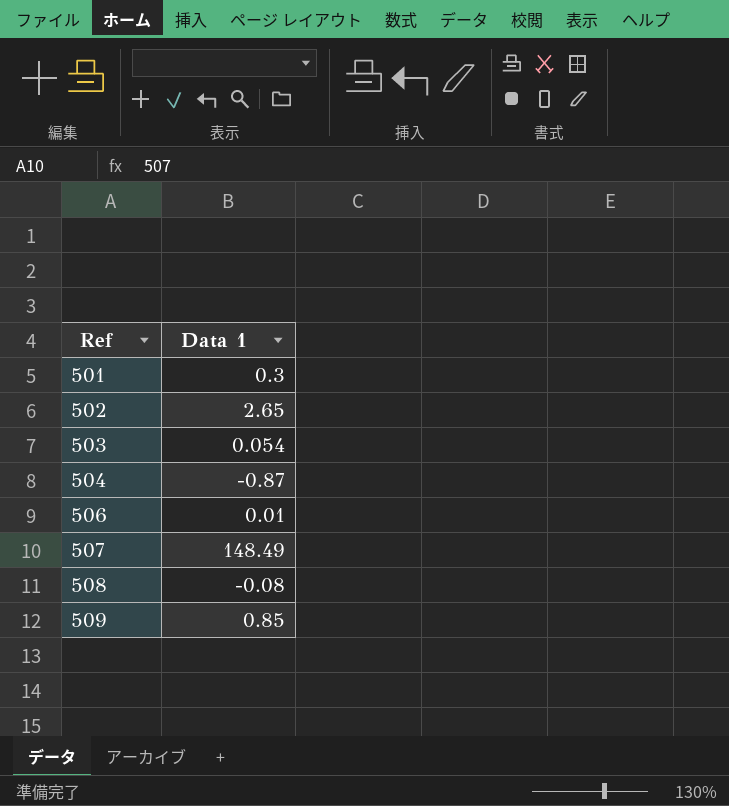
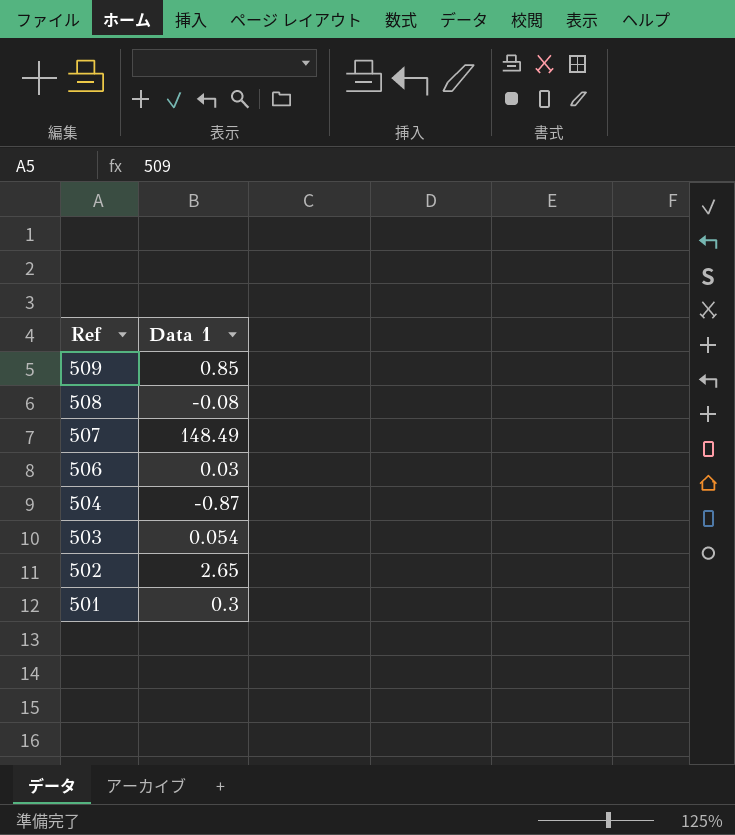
row order: Ref ascending -> Ref descending
506 | Data 1: 0.01 -> 0.03

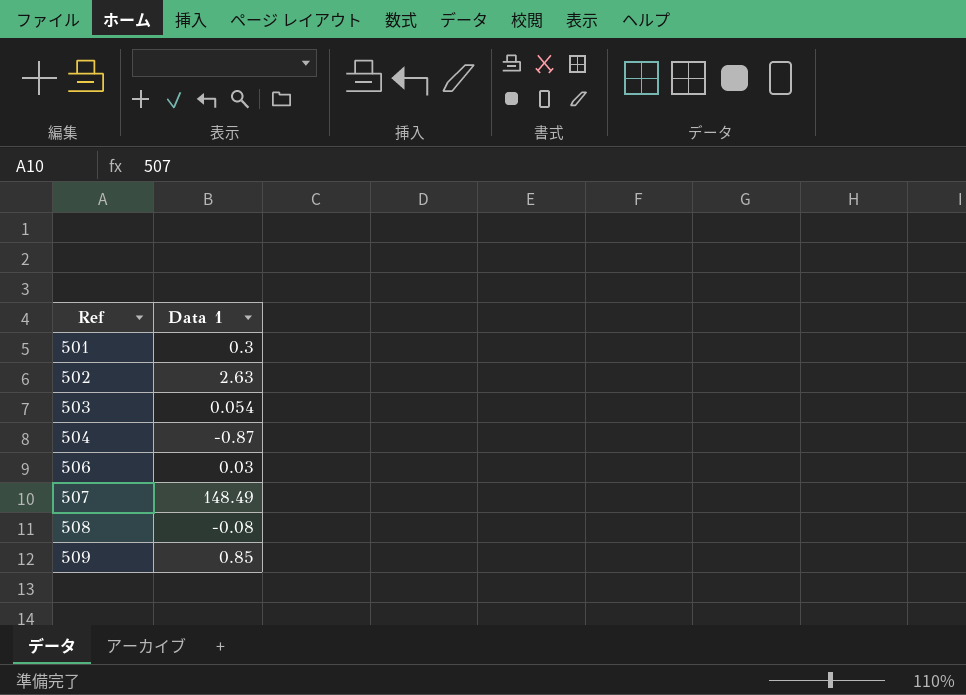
row order: Ref descending -> Ref ascending
502 | Data 1: 2.65 -> 2.63

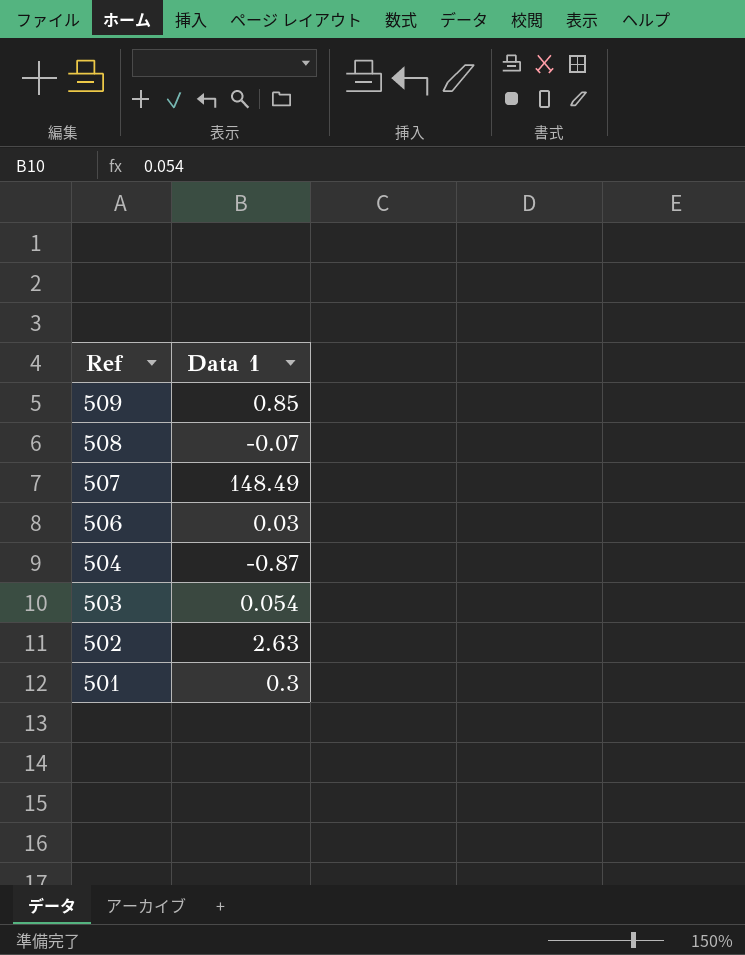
row order: Ref ascending -> Ref descending
508 | Data 1: -0.08 -> -0.07

